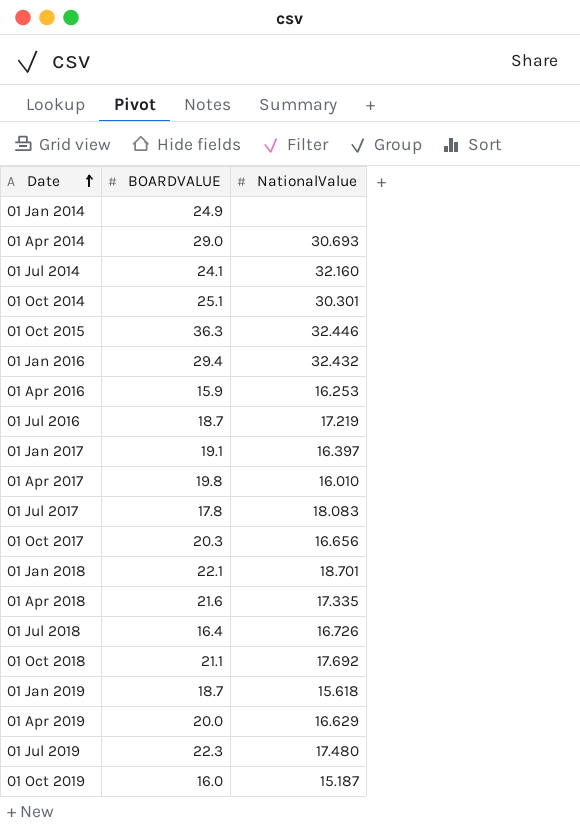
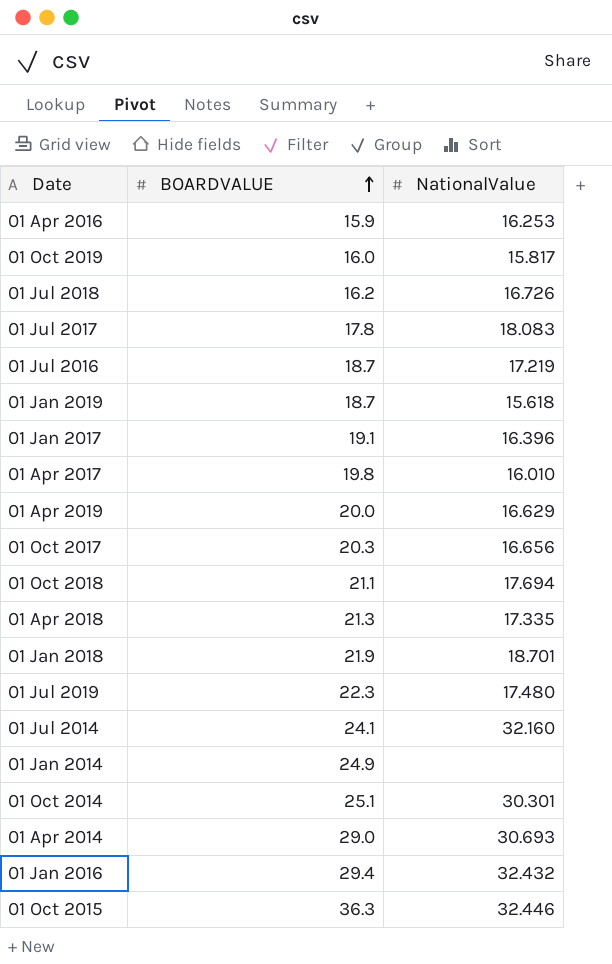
row order: Date ascending -> BOARDVALUE ascending
01 Oct 2019 | NationalValue: 15.187 -> 15.817
01 Jul 2018 | BOARDVALUE: 16.4 -> 16.2
01 Jan 2017 | NationalValue: 16.397 -> 16.396
01 Oct 2018 | NationalValue: 17.692 -> 17.694
01 Apr 2018 | BOARDVALUE: 21.6 -> 21.3
01 Jan 2018 | BOARDVALUE: 22.1 -> 21.9

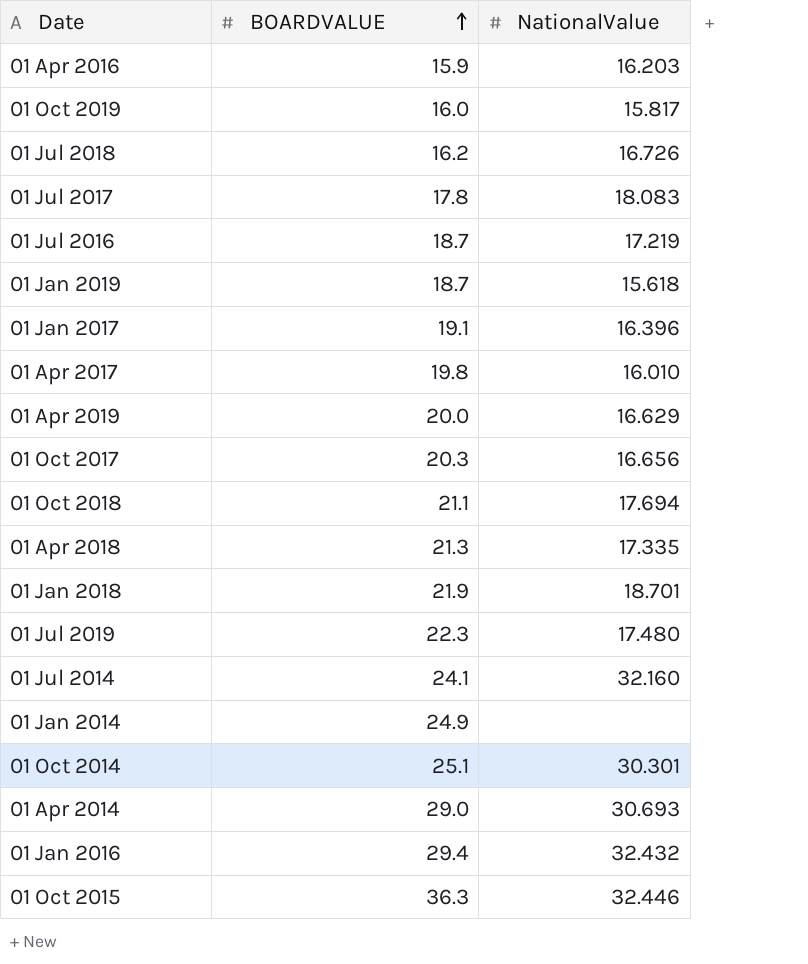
01 Apr 2016 | NationalValue: 16.253 -> 16.203

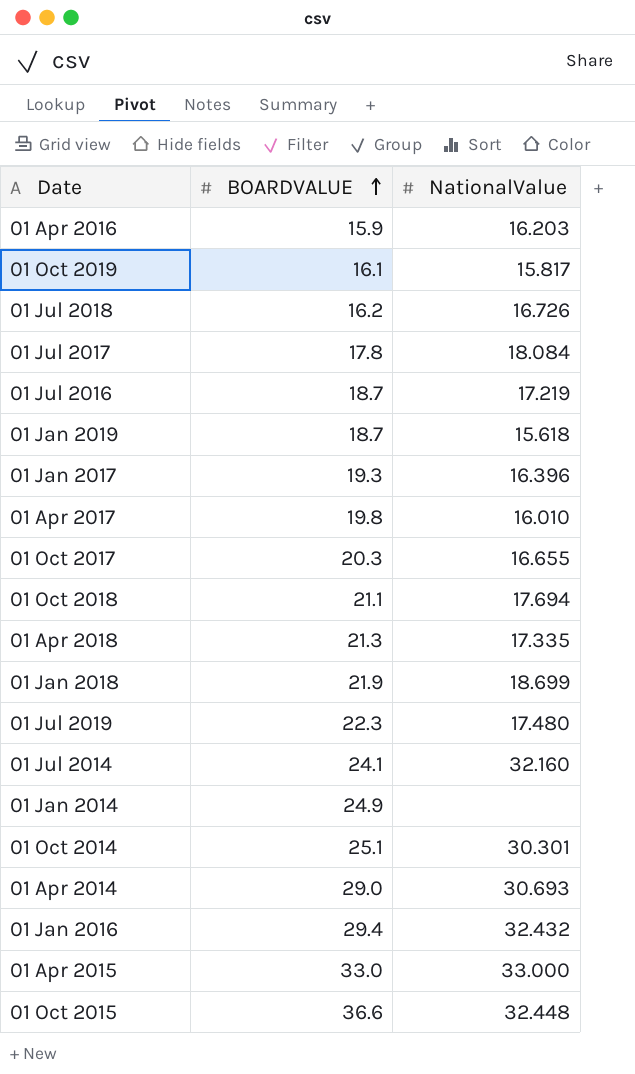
row 01 Apr 2019: 20.0 | 16.629 -> none
01 Oct 2019 | BOARDVALUE: 16.0 -> 16.1
01 Jul 2017 | NationalValue: 18.083 -> 18.084
01 Jan 2017 | BOARDVALUE: 19.1 -> 19.3
01 Oct 2017 | NationalValue: 16.656 -> 16.655
01 Jan 2018 | NationalValue: 18.701 -> 18.699
row 01 Apr 2015: none -> 33.0 | 33.000
01 Oct 2015 | BOARDVALUE: 36.3 -> 36.6
01 Oct 2015 | NationalValue: 32.446 -> 32.448

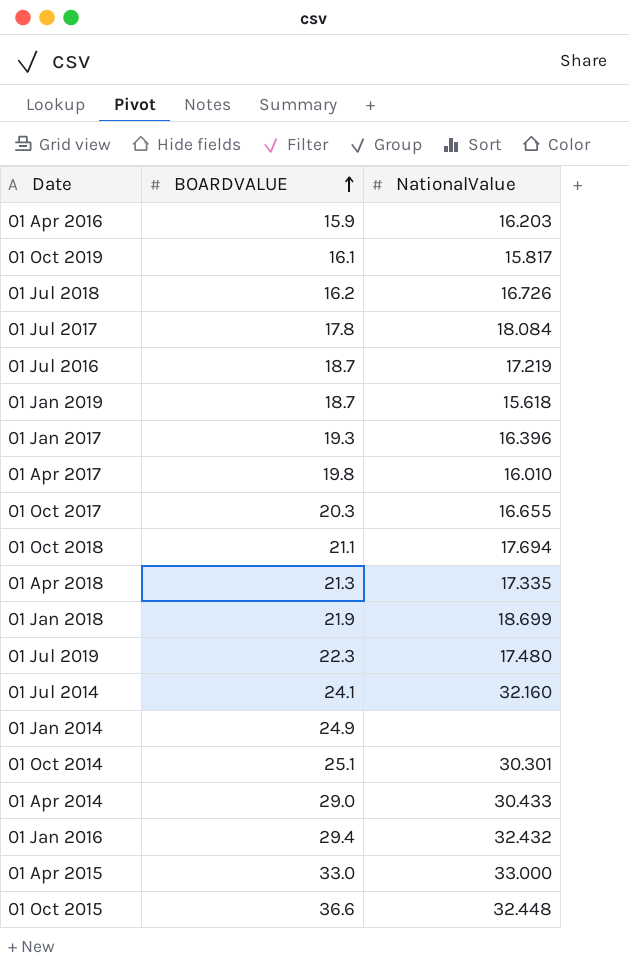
01 Apr 2014 | NationalValue: 30.693 -> 30.433

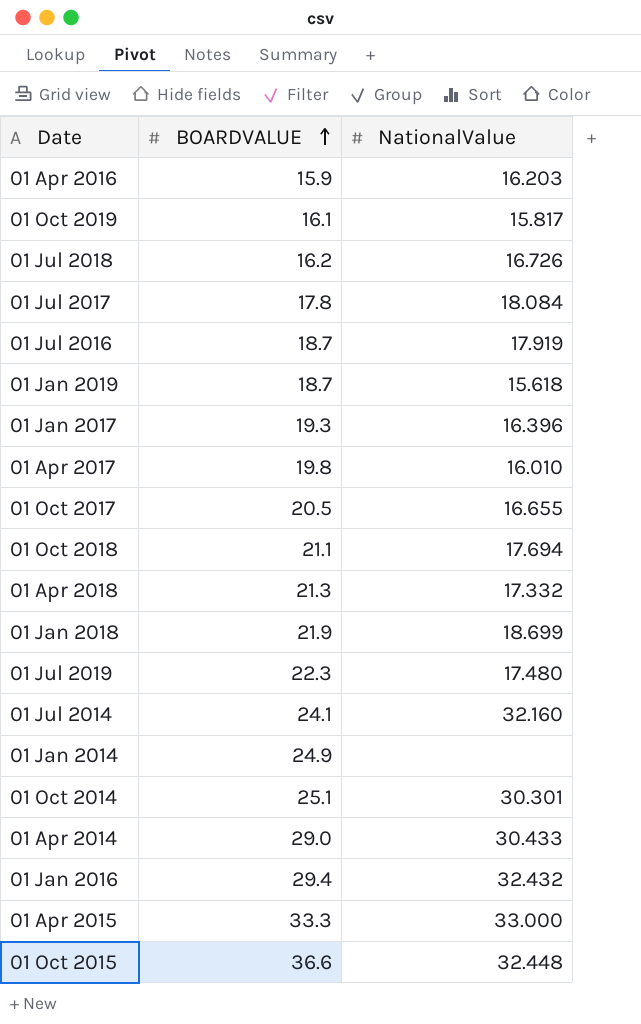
01 Jul 2016 | NationalValue: 17.219 -> 17.919
01 Oct 2017 | BOARDVALUE: 20.3 -> 20.5
01 Apr 2018 | NationalValue: 17.335 -> 17.332
01 Apr 2015 | BOARDVALUE: 33.0 -> 33.3

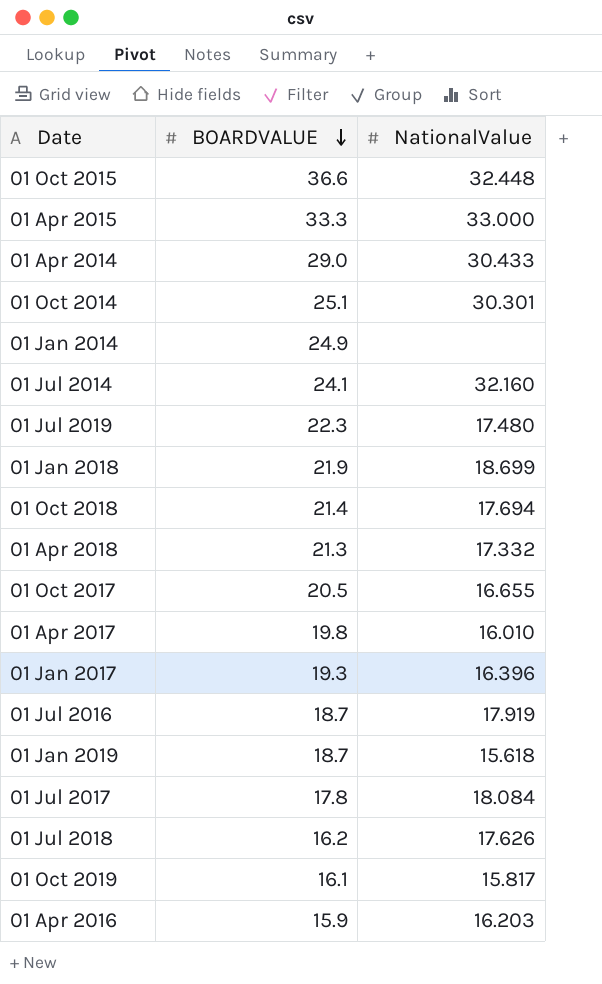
row order: BOARDVALUE ascending -> BOARDVALUE descending
row 01 Jan 2016: 29.4 | 32.432 -> none
01 Oct 2018 | BOARDVALUE: 21.1 -> 21.4
01 Jul 2018 | NationalValue: 16.726 -> 17.626

